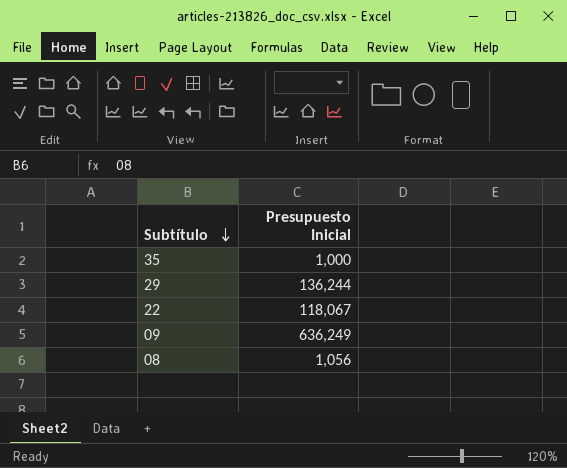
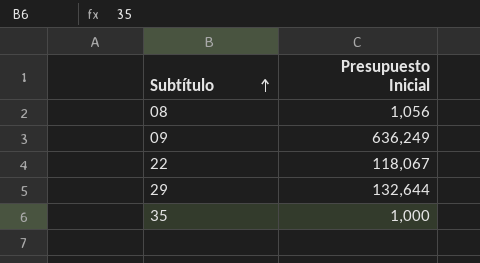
row order: Subtítulo descending -> Subtítulo ascending
29 | Presupuesto Inicial: 136,244 -> 132,644

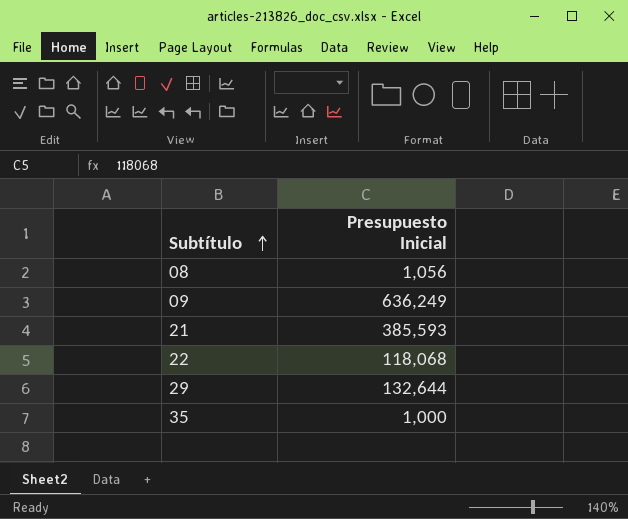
row 21: none -> 385,593
22 | Presupuesto Inicial: 118,067 -> 118,068

